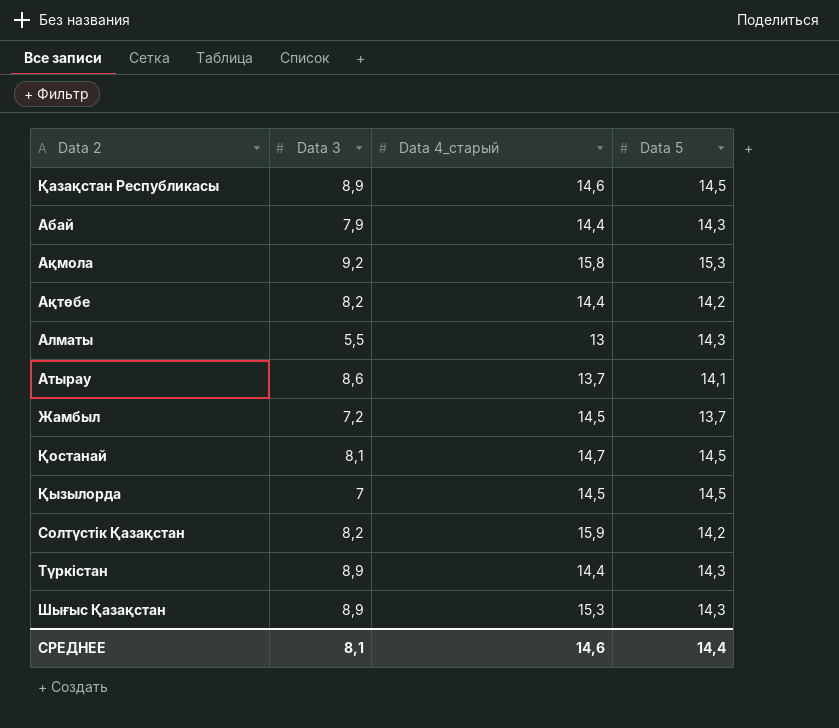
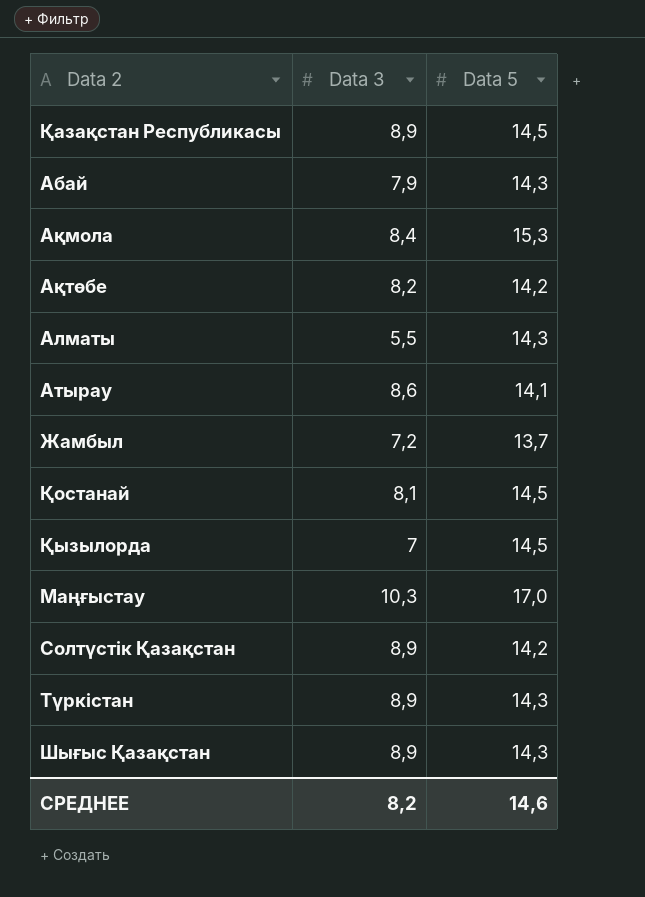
column Data 4_старый | position: 3 -> none
Ақмола | Data 3: 9,2 -> 8,4
row Маңғыстау: none -> 10,3 | 17,0
Солтүстік Қазақстан | Data 3: 8,2 -> 8,9
СРЕДНЕЕ | Data 3: 8,1 -> 8,2
СРЕДНЕЕ | Data 5: 14,4 -> 14,6

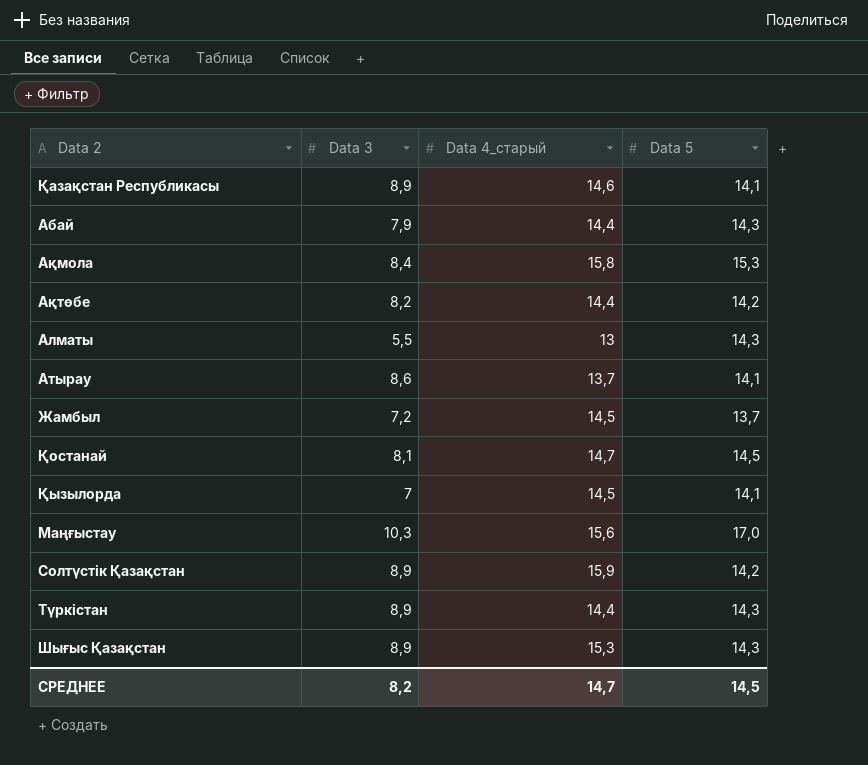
column Data 4_старый | position: none -> 3
Қазақстан Республикасы | Data 5: 14,5 -> 14,1
Қызылорда | Data 5: 14,5 -> 14,1
СРЕДНЕЕ | Data 5: 14,6 -> 14,5

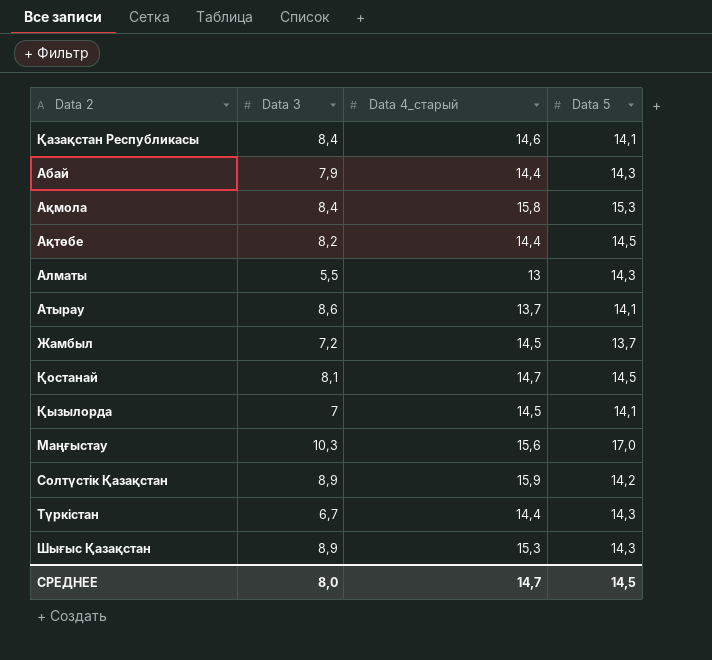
Қазақстан Республикасы | Data 3: 8,9 -> 8,4
Ақтөбе | Data 5: 14,2 -> 14,5
Түркістан | Data 3: 8,9 -> 6,7
СРЕДНЕЕ | Data 3: 8,2 -> 8,0

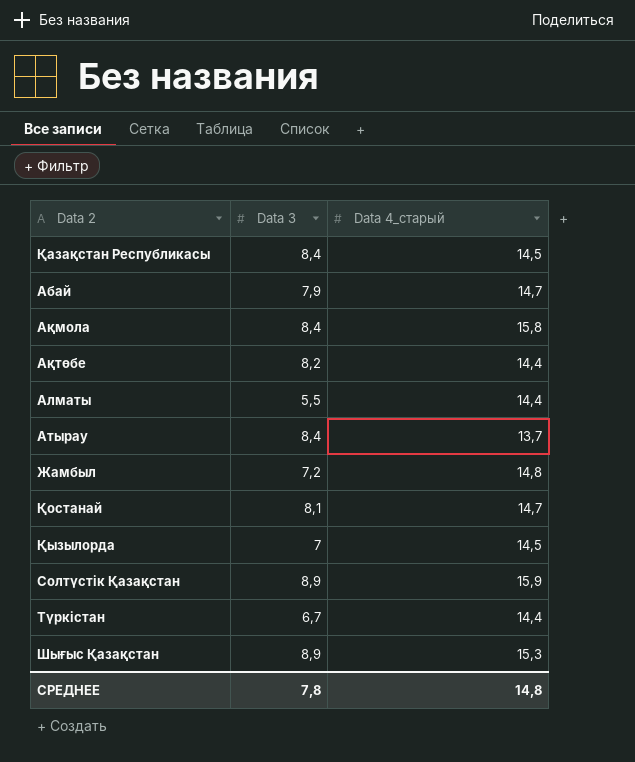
column Data 5 | position: 4 -> none
row Маңғыстау: 10,3 | 15,6 | 17,0 -> none
Қазақстан Республикасы | Data 4_старый: 14,6 -> 14,5
Абай | Data 4_старый: 14,4 -> 14,7
Алматы | Data 4_старый: 13 -> 14,4
Атырау | Data 3: 8,6 -> 8,4
Жамбыл | Data 4_старый: 14,5 -> 14,8
СРЕДНЕЕ | Data 3: 8,0 -> 7,8
СРЕДНЕЕ | Data 4_старый: 14,7 -> 14,8

